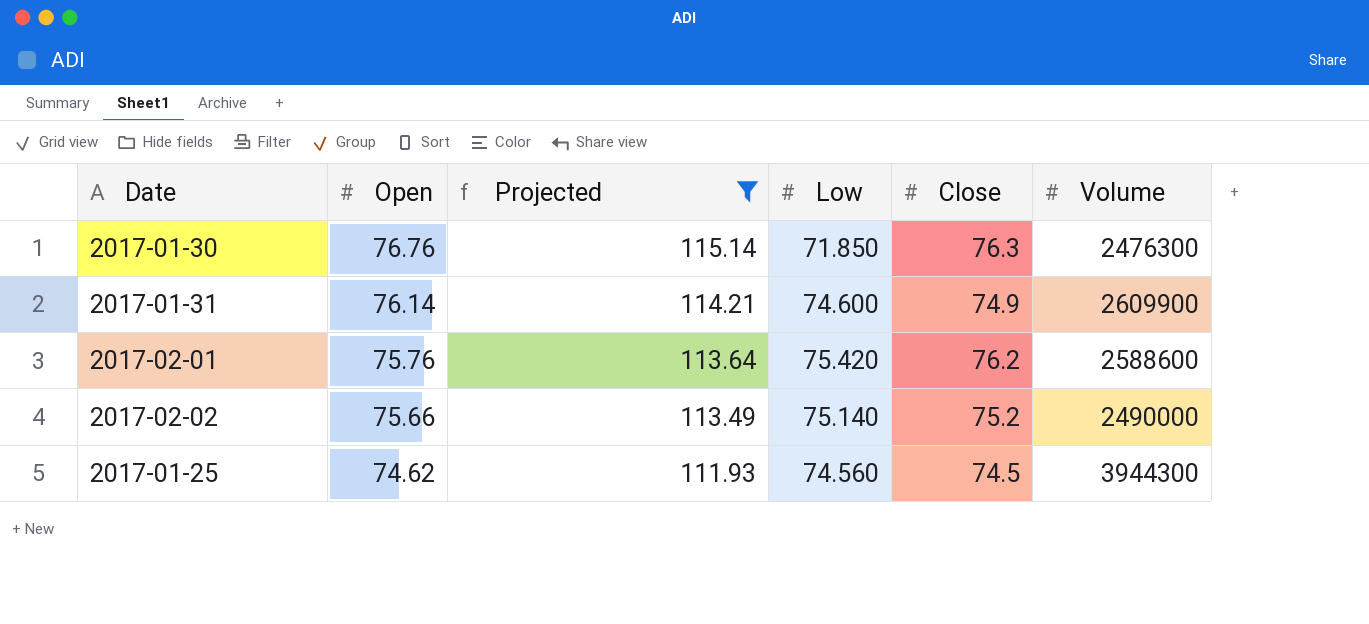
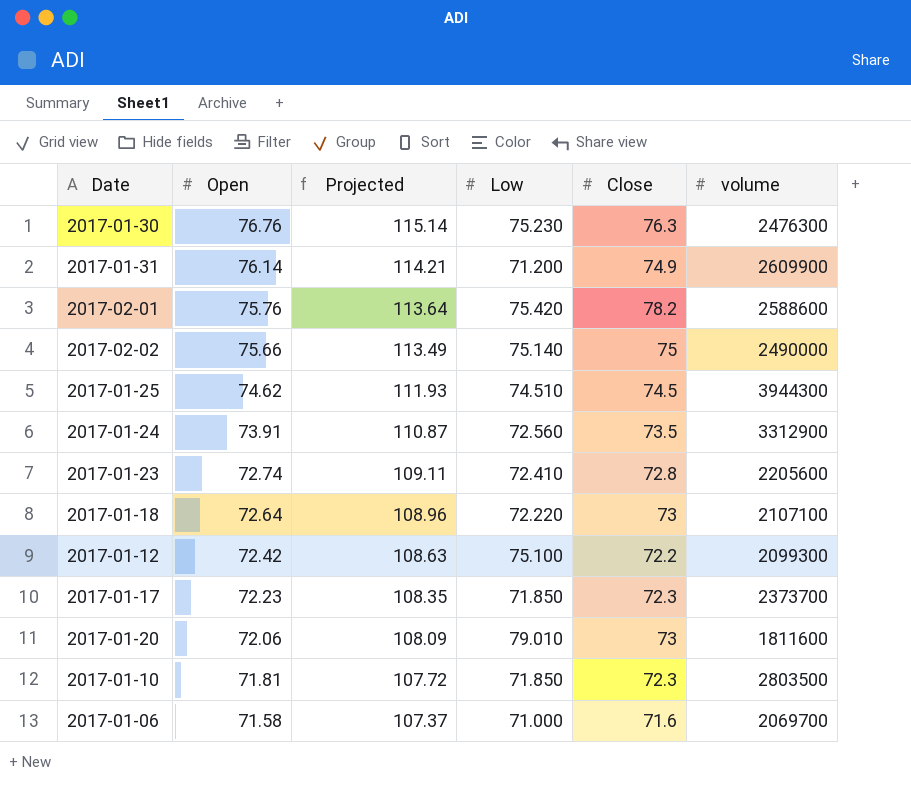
filter: Projected >= 111.93 -> none
column name: Volume -> volume
2017-01-30 | Low: 71.850 -> 75.230
2017-01-31 | Low: 74.600 -> 71.200
2017-02-01 | Close: 76.2 -> 78.2
2017-02-02 | Close: 75.2 -> 75
2017-01-25 | Low: 74.560 -> 74.510

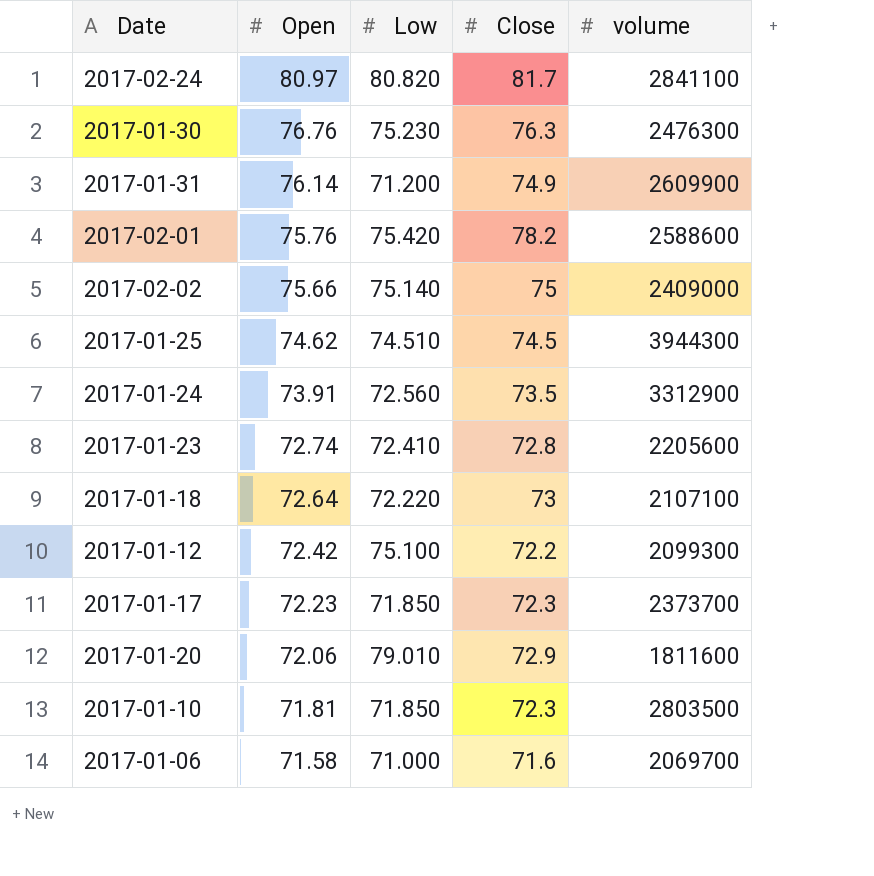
column Projected | formula: [Open] * 1.5 -> none
row 2017-02-24: none -> 80.97 | 80.820 | 81.7 | 2841100
2017-02-02 | volume: 2490000 -> 2409000
2017-01-20 | Close: 73 -> 72.9

